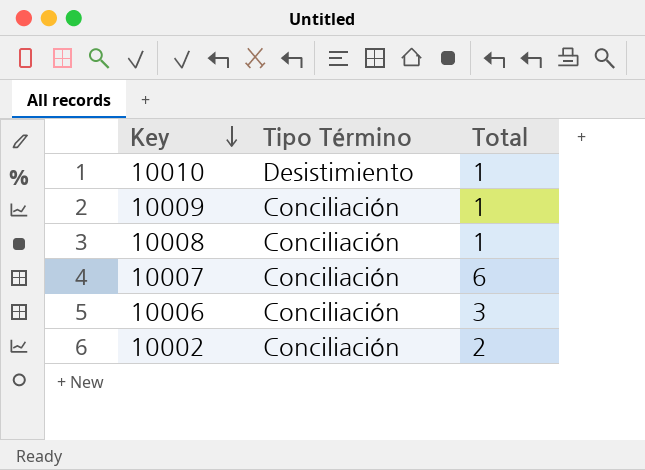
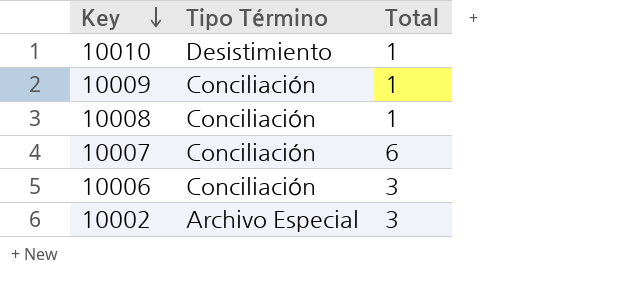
10002 | Tipo Término: Conciliación -> Archivo Especial
10002 | Total: 2 -> 3

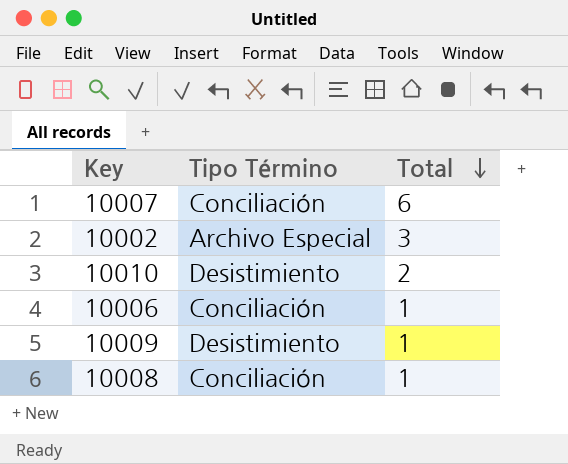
row order: Key descending -> Total descending
10010 | Total: 1 -> 2
10006 | Total: 3 -> 1
10009 | Tipo Término: Conciliación -> Desistimiento

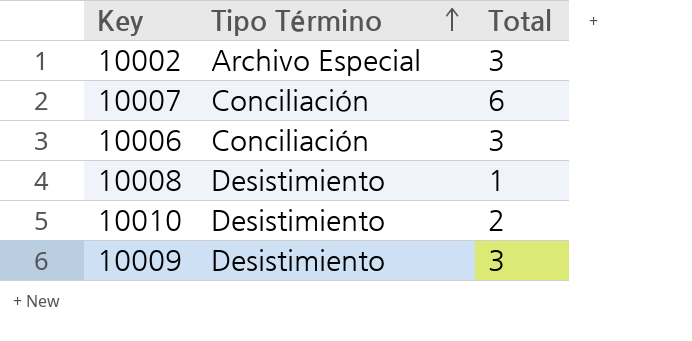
row order: Total descending -> Tipo Término ascending
10006 | Total: 1 -> 3
10008 | Tipo Término: Conciliación -> Desistimiento
10009 | Total: 1 -> 3

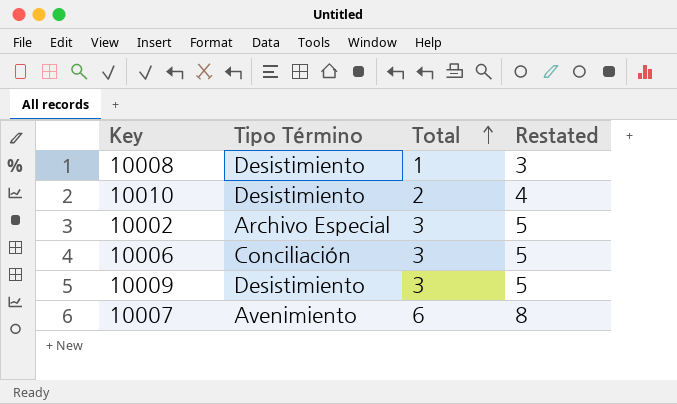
row order: Tipo Término ascending -> Total ascending
column Restated | formula: none -> [Total] + 2
10007 | Tipo Término: Conciliación -> Avenimiento

